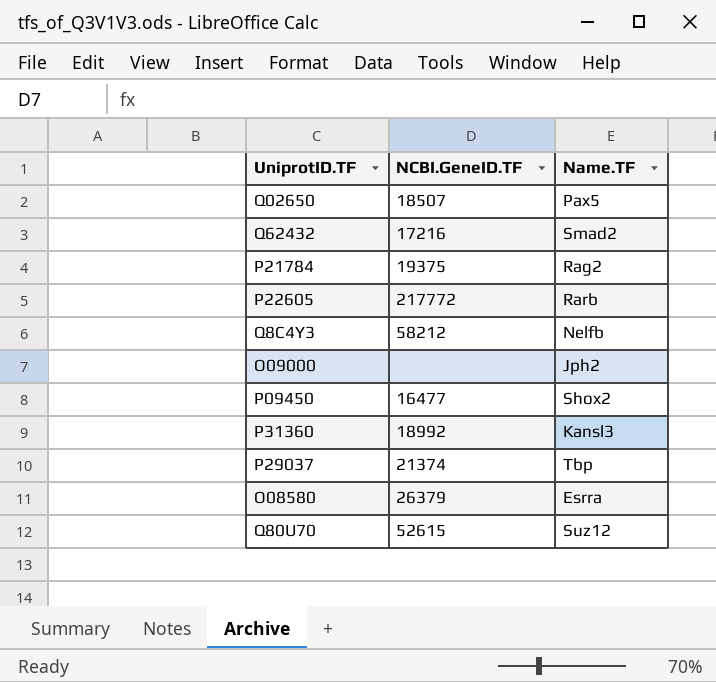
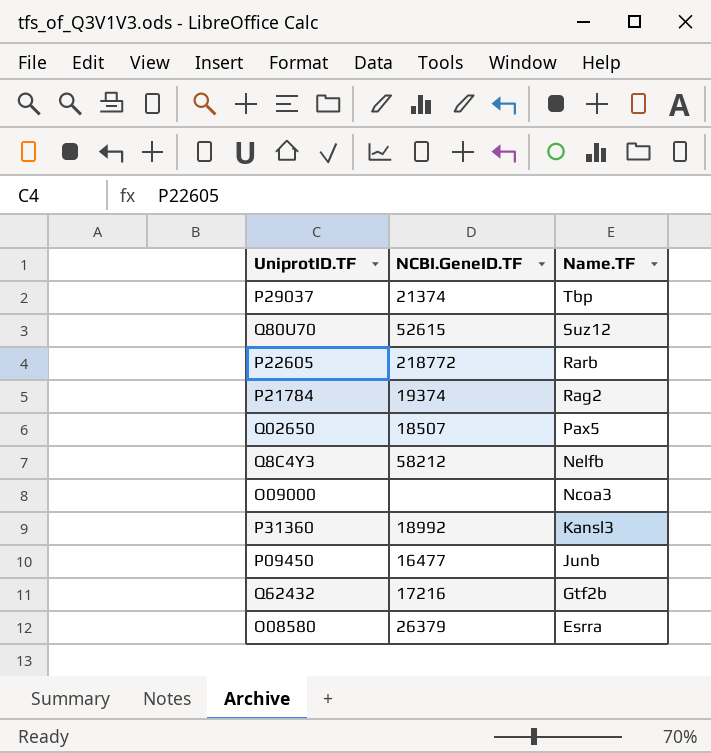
row order: none -> Name.TF descending
P22605 | NCBI.GeneID.TF: 217772 -> 218772
P21784 | NCBI.GeneID.TF: 19375 -> 19374
O09000 | Name.TF: Jph2 -> Ncoa3
P09450 | Name.TF: Shox2 -> Junb
Q62432 | Name.TF: Smad2 -> Gtf2b

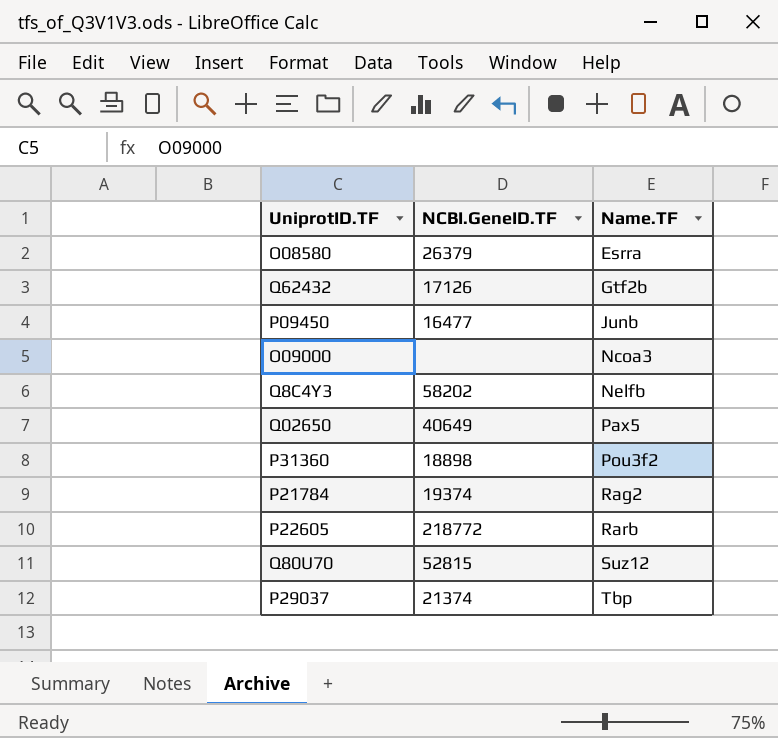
row order: Name.TF descending -> Name.TF ascending
Q62432 | NCBI.GeneID.TF: 17216 -> 17126
Q8C4Y3 | NCBI.GeneID.TF: 58212 -> 58202
Q02650 | NCBI.GeneID.TF: 18507 -> 40649
P31360 | NCBI.GeneID.TF: 18992 -> 18898
P31360 | Name.TF: Kansl3 -> Pou3f2
Q80U70 | NCBI.GeneID.TF: 52615 -> 52815

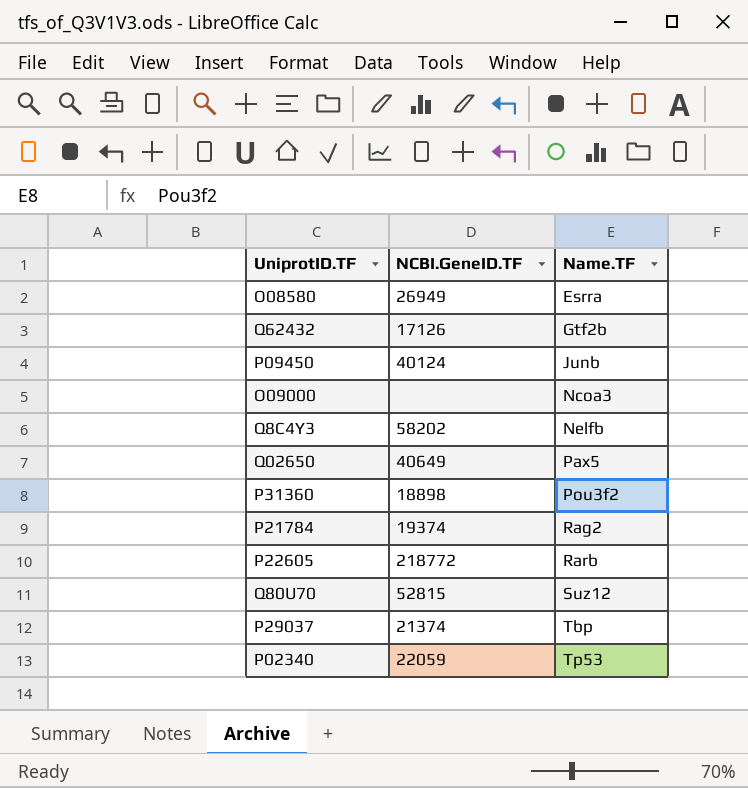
O08580 | NCBI.GeneID.TF: 26379 -> 26949
P09450 | NCBI.GeneID.TF: 16477 -> 40124
row P02340: none -> 22059 | Tp53

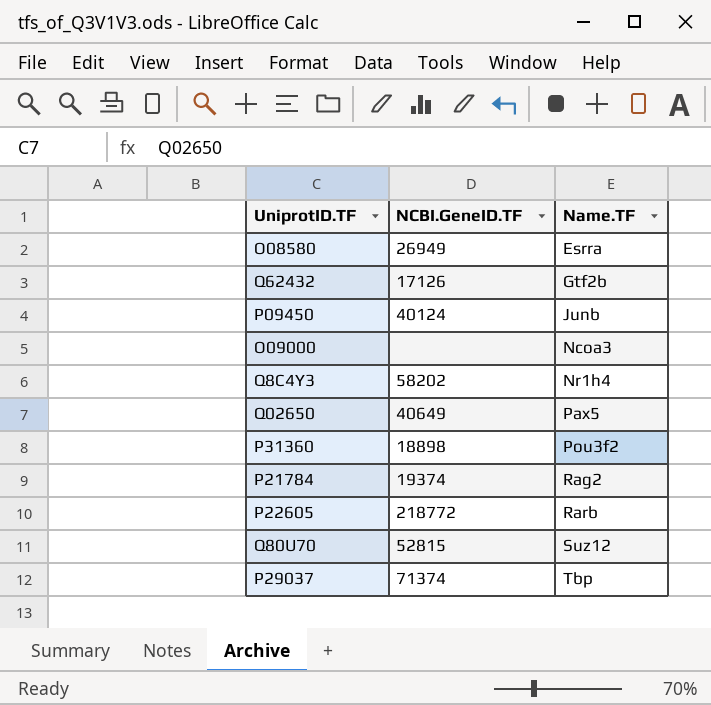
row P02340: 22059 | Tp53 -> none
Q8C4Y3 | Name.TF: Nelfb -> Nr1h4
P29037 | NCBI.GeneID.TF: 21374 -> 71374

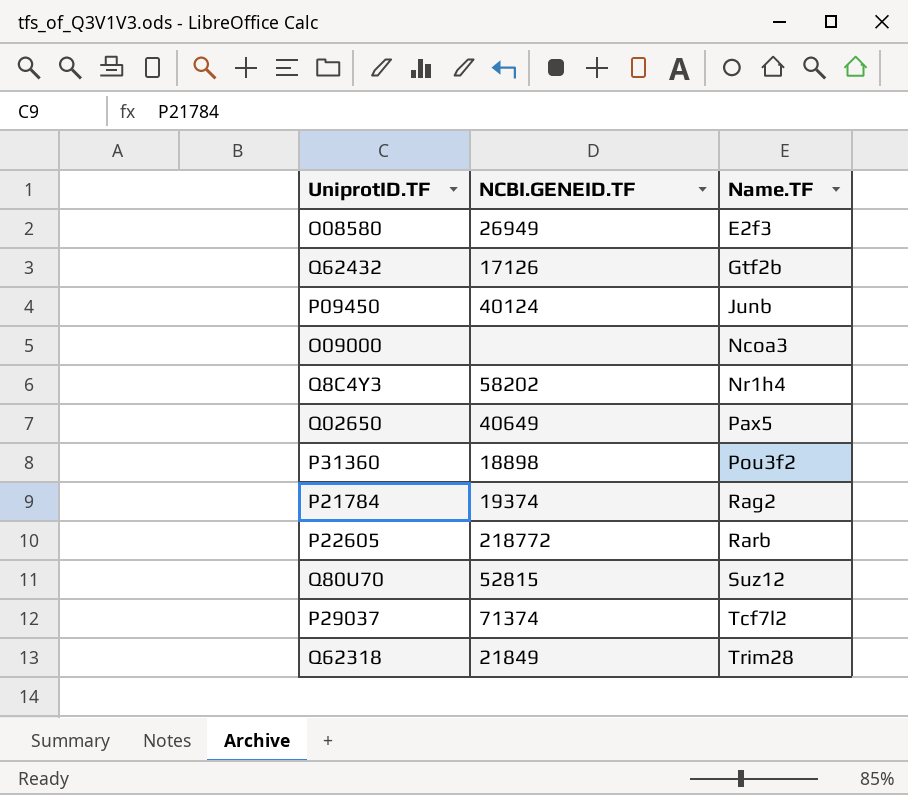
column name: NCBI.GeneID.TF -> NCBI.GENEID.TF
O08580 | Name.TF: Esrra -> E2f3
P29037 | Name.TF: Tbp -> Tcf7l2
row Q62318: none -> 21849 | Trim28

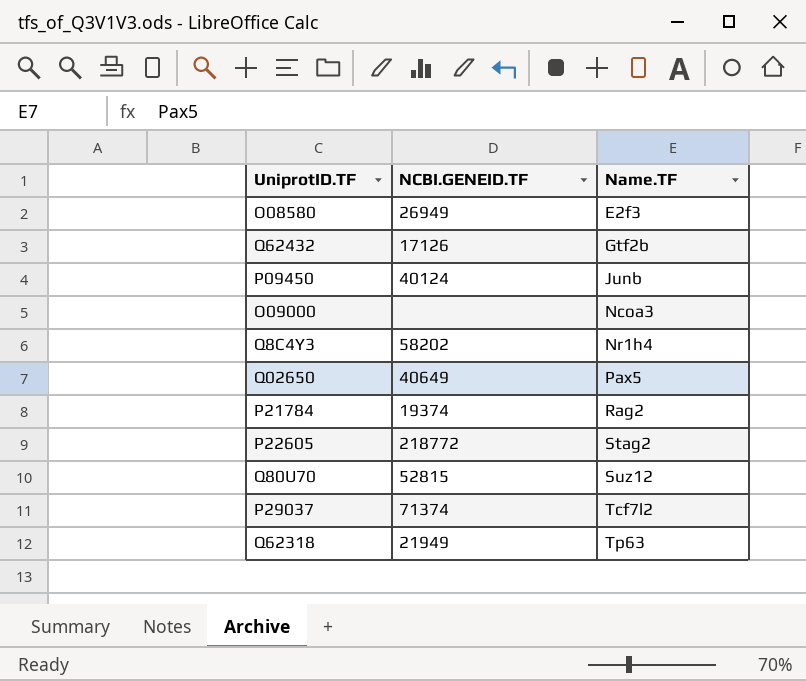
row P31360: 18898 | Pou3f2 -> none
P22605 | Name.TF: Rarb -> Stag2
Q62318 | NCBI.GENEID.TF: 21849 -> 21949
Q62318 | Name.TF: Trim28 -> Tp63

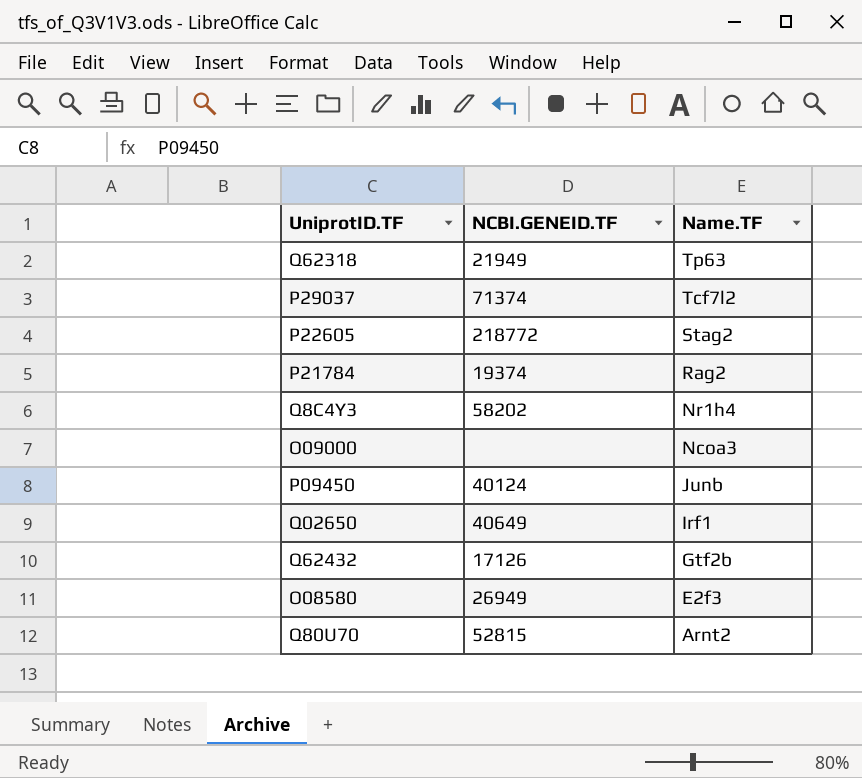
row order: Name.TF ascending -> Name.TF descending
Q02650 | Name.TF: Pax5 -> Irf1
Q80U70 | Name.TF: Suz12 -> Arnt2

